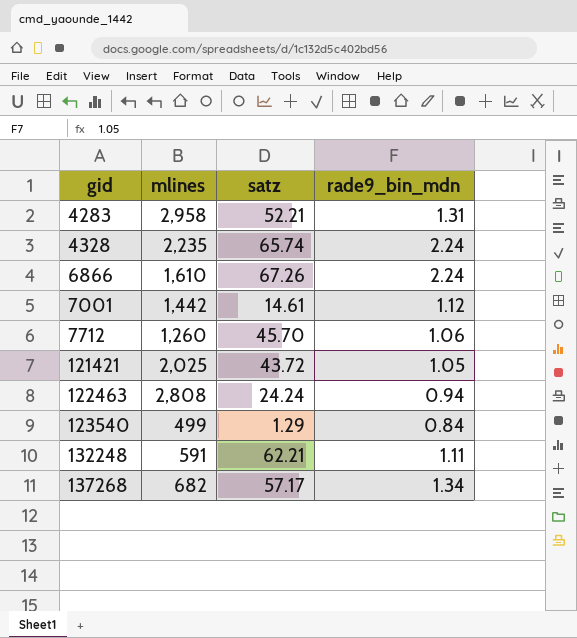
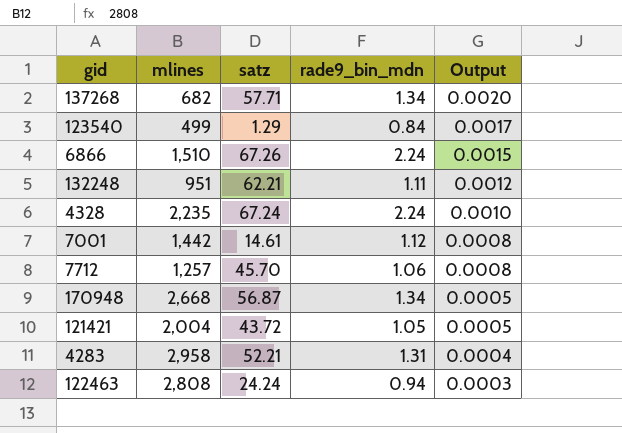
row order: gid ascending -> Output descending
column Output | formula: none -> [rade9_bin_mdn] / [mlines]
137268 | satz: 57.17 -> 57.71
6866 | mlines: 1,610 -> 1,510
132248 | mlines: 591 -> 951
4328 | satz: 65.74 -> 67.24
7712 | mlines: 1,260 -> 1,257
row 170948: none -> 2,668 | 56.87 | 1.34 | 0.0005
121421 | mlines: 2,025 -> 2,004

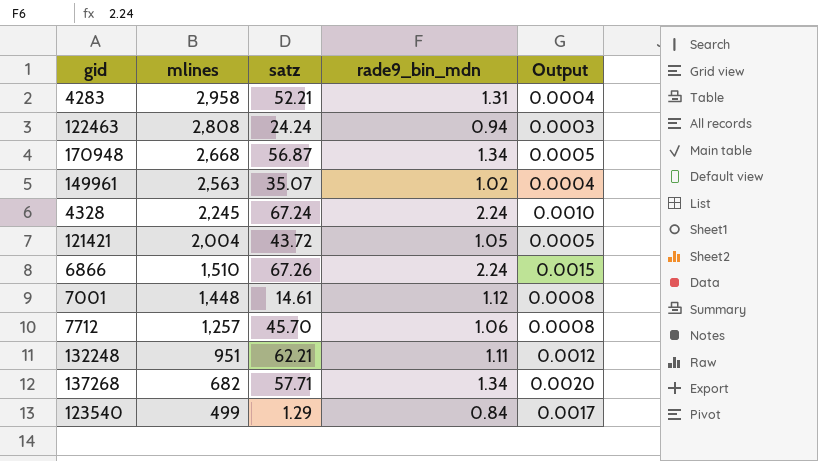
row order: Output descending -> mlines descending
row 149961: none -> 2,563 | 35.07 | 1.02 | 0.0004
4328 | mlines: 2,235 -> 2,245
7001 | mlines: 1,442 -> 1,448

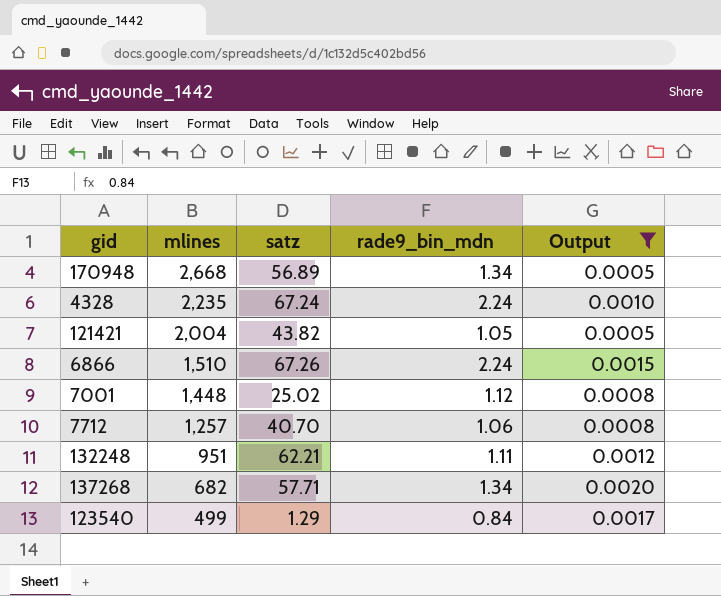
filter: none -> Output >= 0.0005
170948 | satz: 56.87 -> 56.89
4328 | mlines: 2,245 -> 2,235
121421 | satz: 43.72 -> 43.82
7001 | satz: 14.61 -> 25.02
7712 | satz: 45.70 -> 40.70

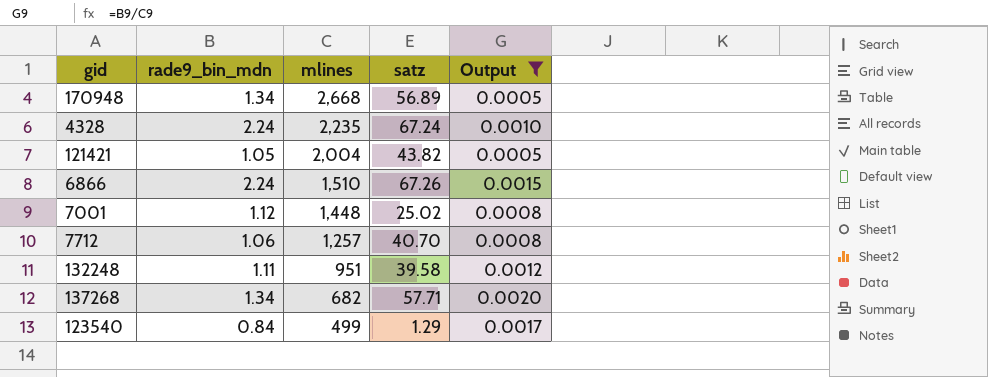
column rade9_bin_mdn | position: 4 -> 2
132248 | satz: 62.21 -> 39.58

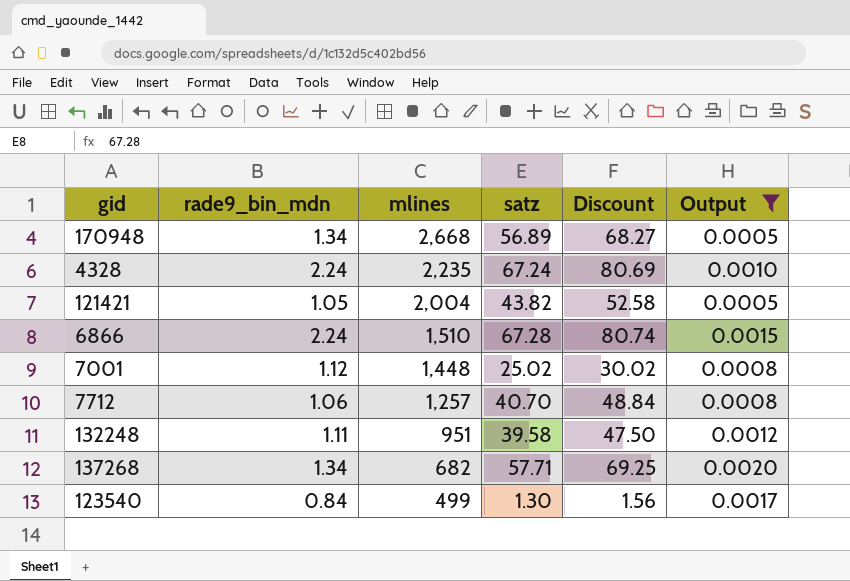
column Discount | formula: none -> [satz] * 1.2
6866 | satz: 67.26 -> 67.28
123540 | satz: 1.29 -> 1.30

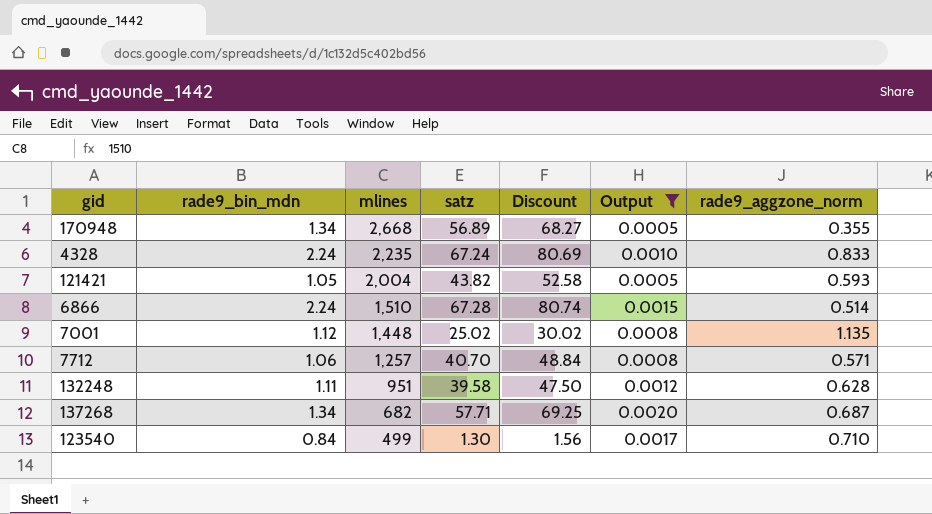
column rade9_aggzone_norm | position: none -> 7

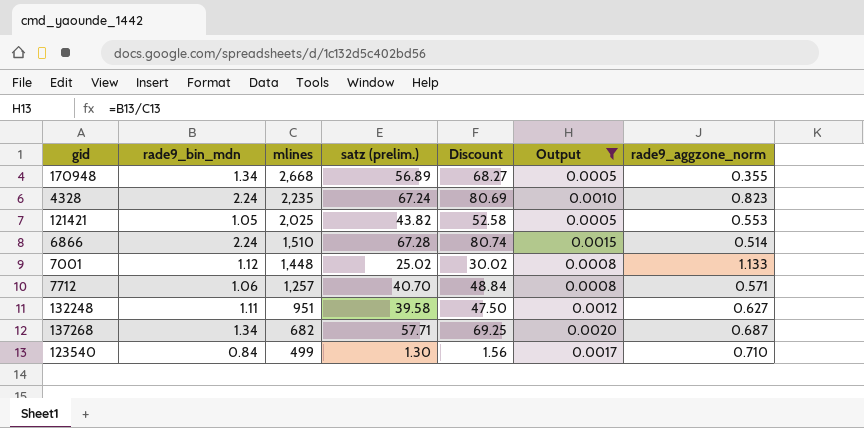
column name: satz -> satz (prelim.)
4328 | rade9_aggzone_norm: 0.833 -> 0.823
121421 | mlines: 2,004 -> 2,025
121421 | rade9_aggzone_norm: 0.593 -> 0.553
7001 | rade9_aggzone_norm: 1.135 -> 1.133
132248 | rade9_aggzone_norm: 0.628 -> 0.627

